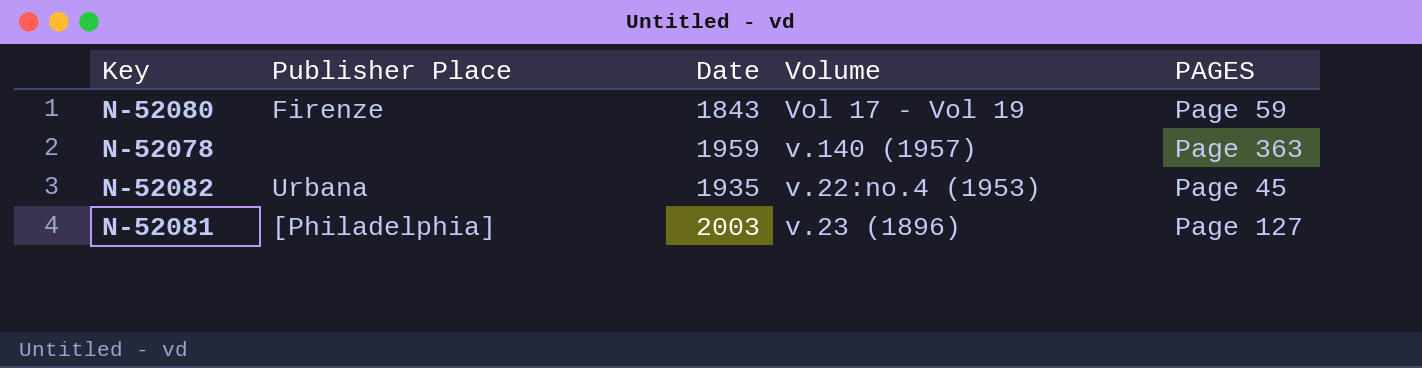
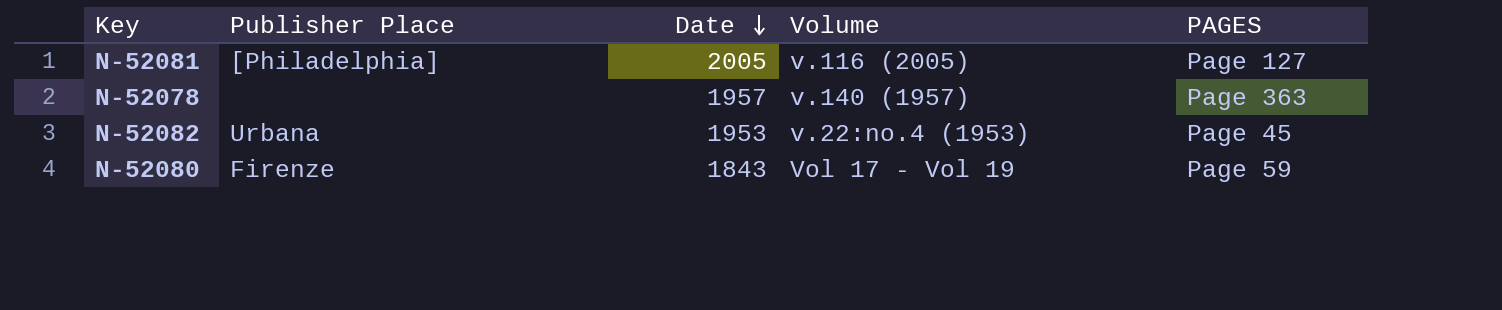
row order: none -> Date descending
N-52081 | Date: 2003 -> 2005
N-52081 | Volume: v.23 (1896) -> v.116 (2005)
N-52078 | Date: 1959 -> 1957
N-52082 | Date: 1935 -> 1953

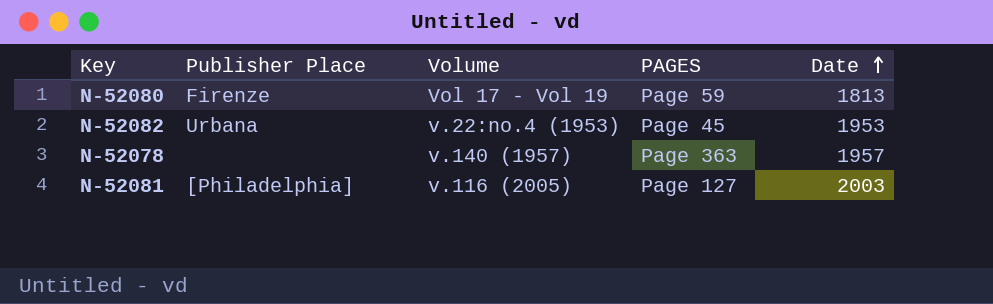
row order: Date descending -> Date ascending
column Date | position: 3 -> 5
N-52080 | Date: 1843 -> 1813
N-52081 | Date: 2005 -> 2003

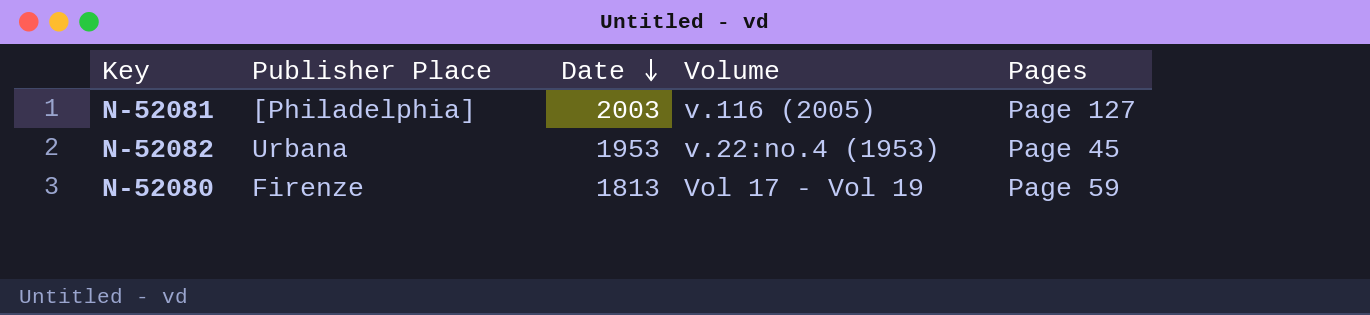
row order: Date ascending -> Date descending
column Date | position: 5 -> 3
column name: PAGES -> Pages
row N-52078: none | v.140 (1957) | Page 363 | 1957 -> none

